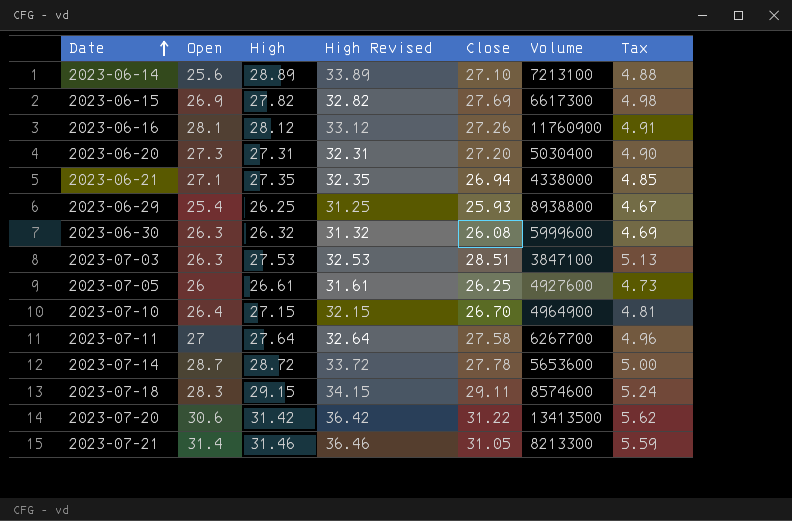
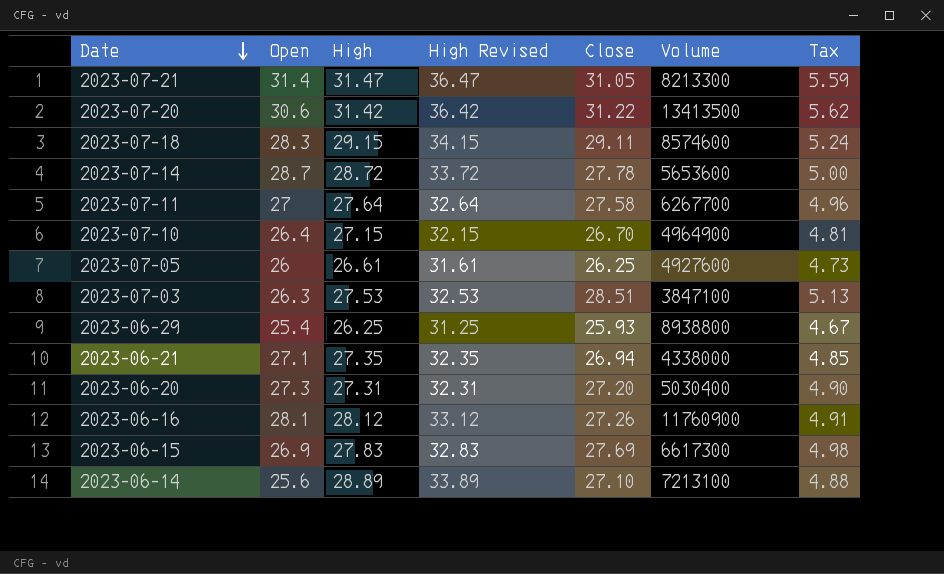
row order: Date ascending -> Date descending
row 2023-06-30: 26.3 | 26.32 | 31.32 | 26.08 | 5999600 | 4.69 -> none
2023-07-21 | High: 31.46 -> 31.47
2023-07-21 | High Revised: 36.46 -> 36.47
2023-06-15 | High: 27.82 -> 27.83
2023-06-15 | High Revised: 32.82 -> 32.83

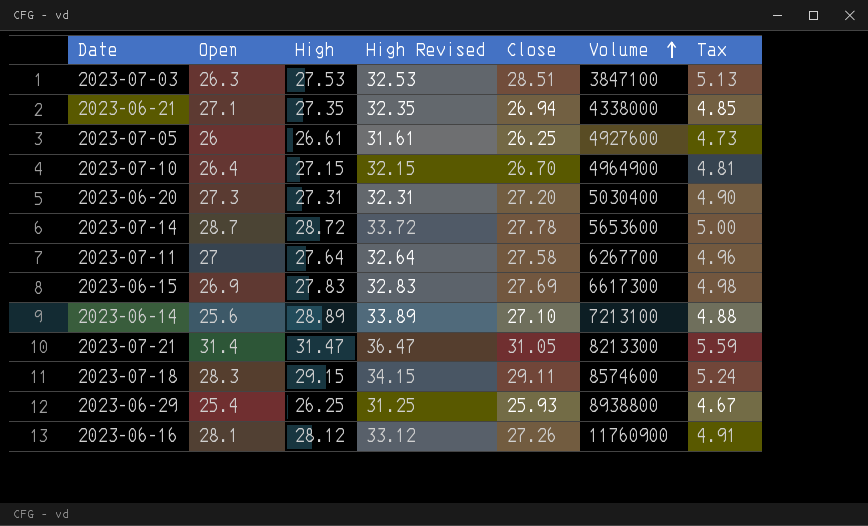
row order: Date descending -> Volume ascending
row 2023-07-20: 30.6 | 31.42 | 36.42 | 31.22 | 13413500 | 5.62 -> none

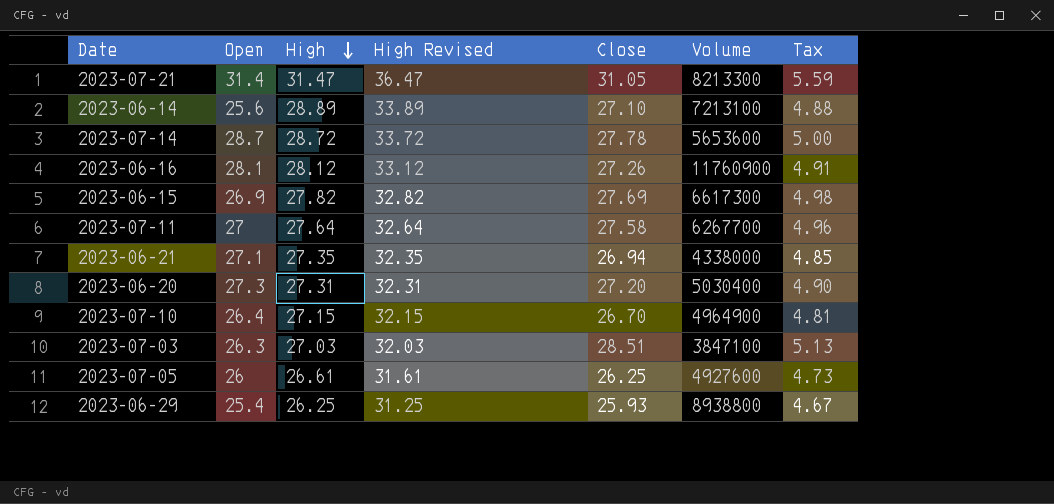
row order: Volume ascending -> High descending
row 2023-07-18: 28.3 | 29.15 | 34.15 | 29.11 | 8574600 | 5.24 -> none
2023-06-15 | High: 27.83 -> 27.82
2023-06-15 | High Revised: 32.83 -> 32.82
2023-07-03 | High: 27.53 -> 27.03
2023-07-03 | High Revised: 32.53 -> 32.03

